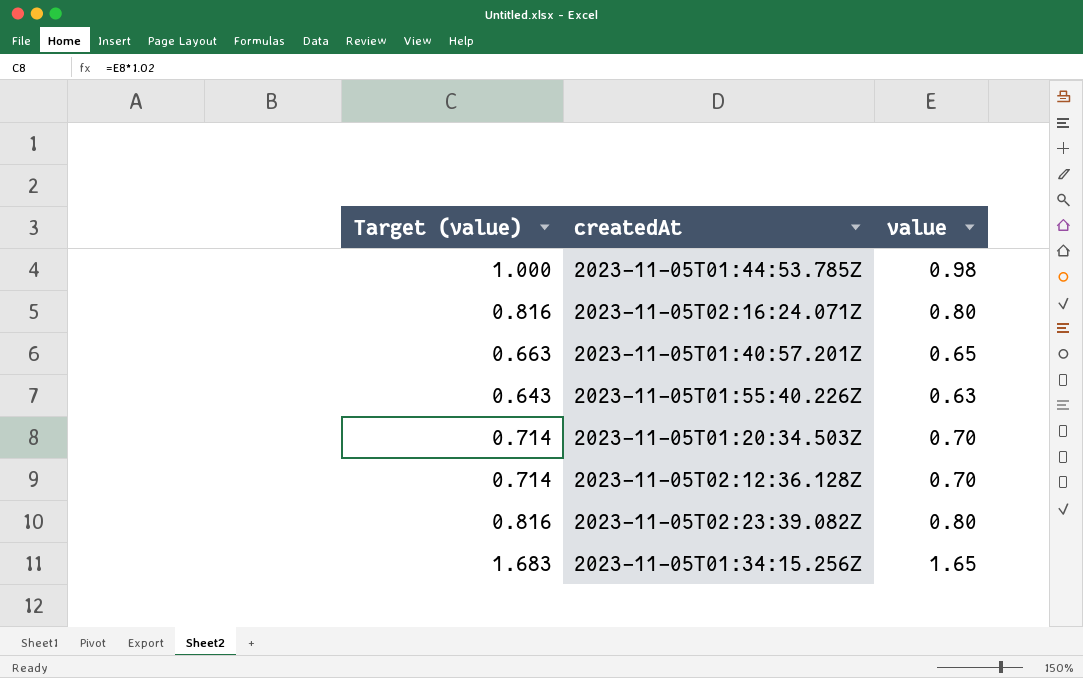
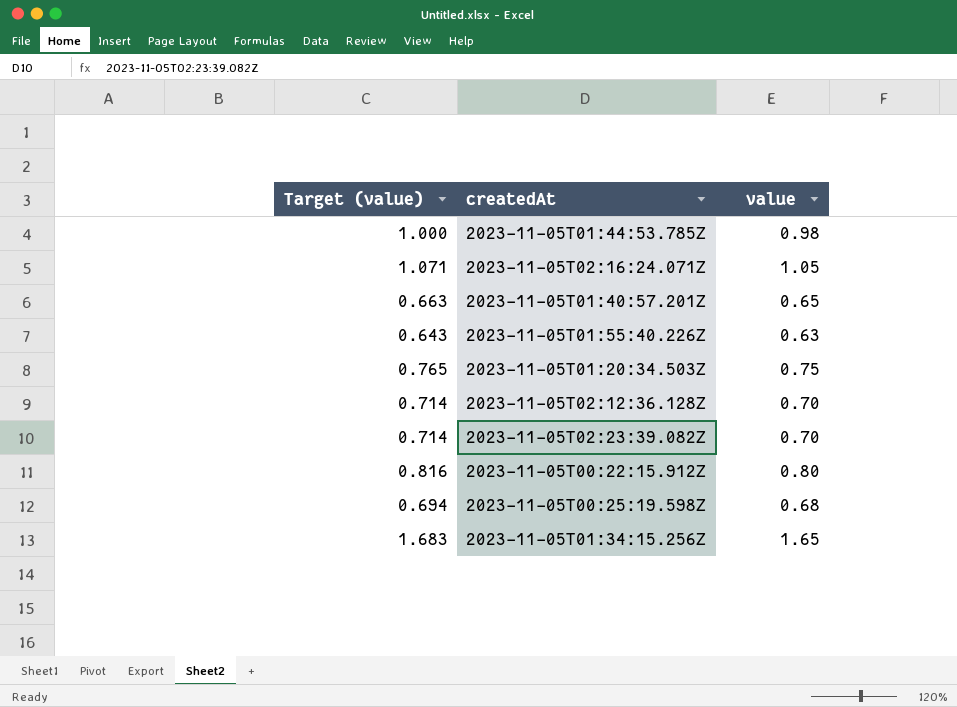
2023-11-05T02:16:24.071Z | Target (value): 0.816 -> 1.071
2023-11-05T02:16:24.071Z | value: 0.80 -> 1.05
2023-11-05T01:20:34.503Z | Target (value): 0.714 -> 0.765
2023-11-05T01:20:34.503Z | value: 0.70 -> 0.75
2023-11-05T02:23:39.082Z | Target (value): 0.816 -> 0.714
2023-11-05T02:23:39.082Z | value: 0.80 -> 0.70
row 2023-11-05T00:22:15.912Z: none -> 0.816 | 0.80
row 2023-11-05T00:25:19.598Z: none -> 0.694 | 0.68

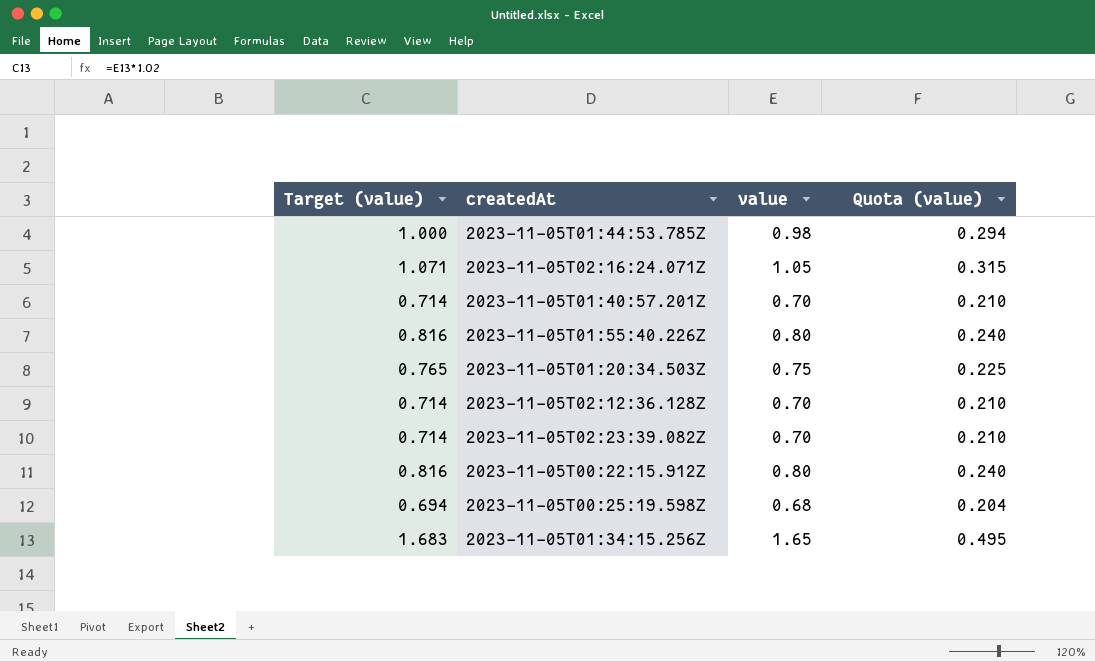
column Quota (value) | formula: none -> [value] * 0.3
2023-11-05T01:40:57.201Z | Target (value): 0.663 -> 0.714
2023-11-05T01:40:57.201Z | value: 0.65 -> 0.70
2023-11-05T01:55:40.226Z | Target (value): 0.643 -> 0.816
2023-11-05T01:55:40.226Z | value: 0.63 -> 0.80

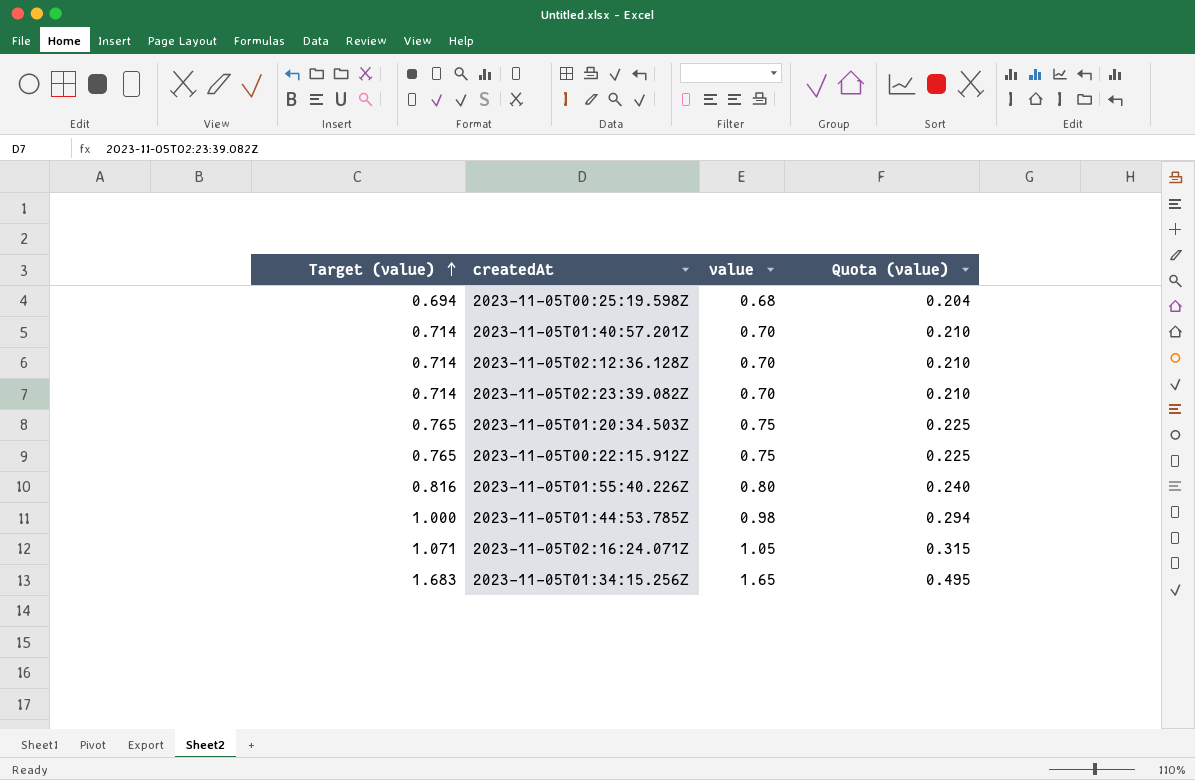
row order: none -> Target (value) ascending
2023-11-05T00:22:15.912Z | Target (value): 0.816 -> 0.765
2023-11-05T00:22:15.912Z | value: 0.80 -> 0.75
2023-11-05T00:22:15.912Z | Quota (value): 0.240 -> 0.225

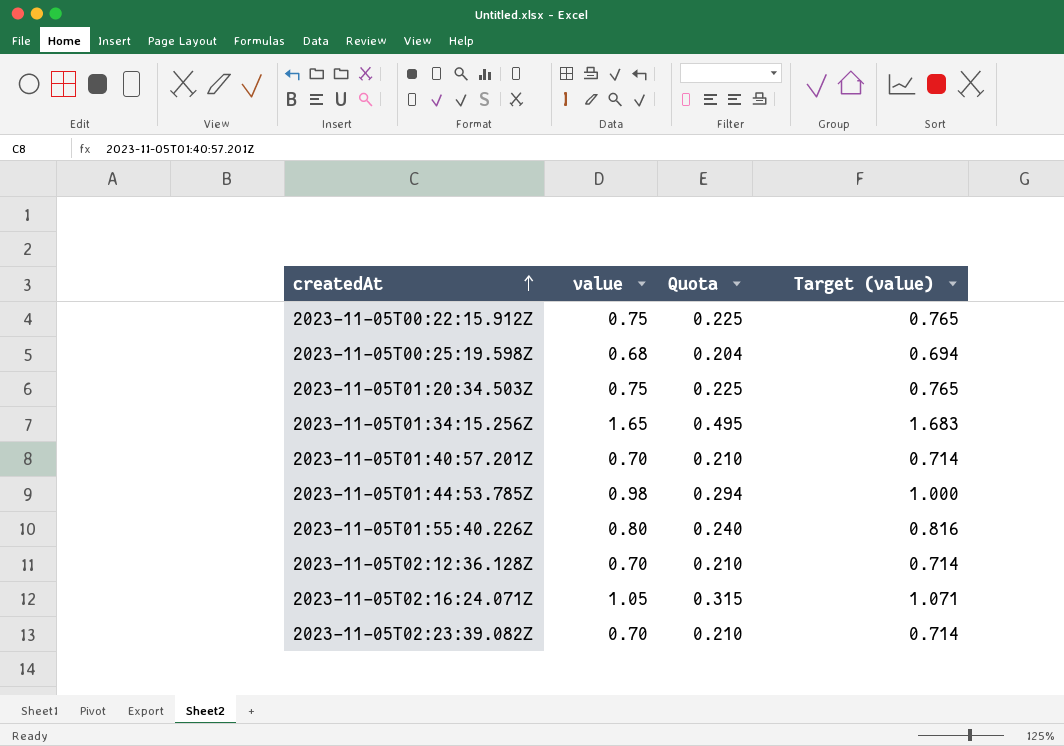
row order: Target (value) ascending -> createdAt ascending
column name: Quota (value) -> Quota
column Target (value) | position: 1 -> 4

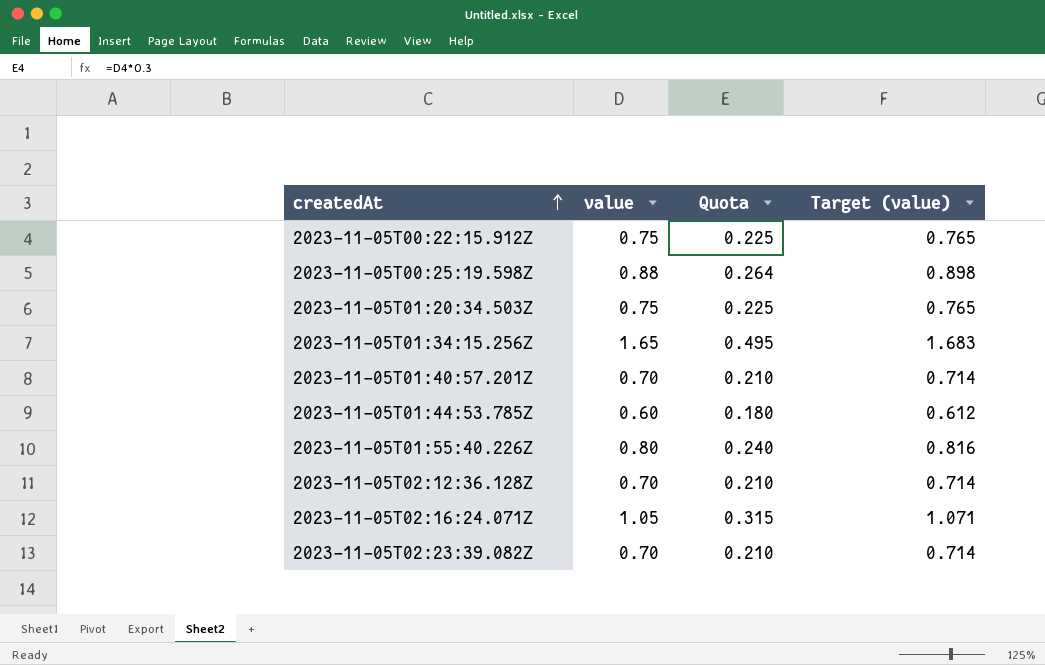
2023-11-05T00:25:19.598Z | value: 0.68 -> 0.88
2023-11-05T00:25:19.598Z | Quota: 0.204 -> 0.264
2023-11-05T00:25:19.598Z | Target (value): 0.694 -> 0.898
2023-11-05T01:44:53.785Z | value: 0.98 -> 0.60
2023-11-05T01:44:53.785Z | Quota: 0.294 -> 0.180
2023-11-05T01:44:53.785Z | Target (value): 1.000 -> 0.612

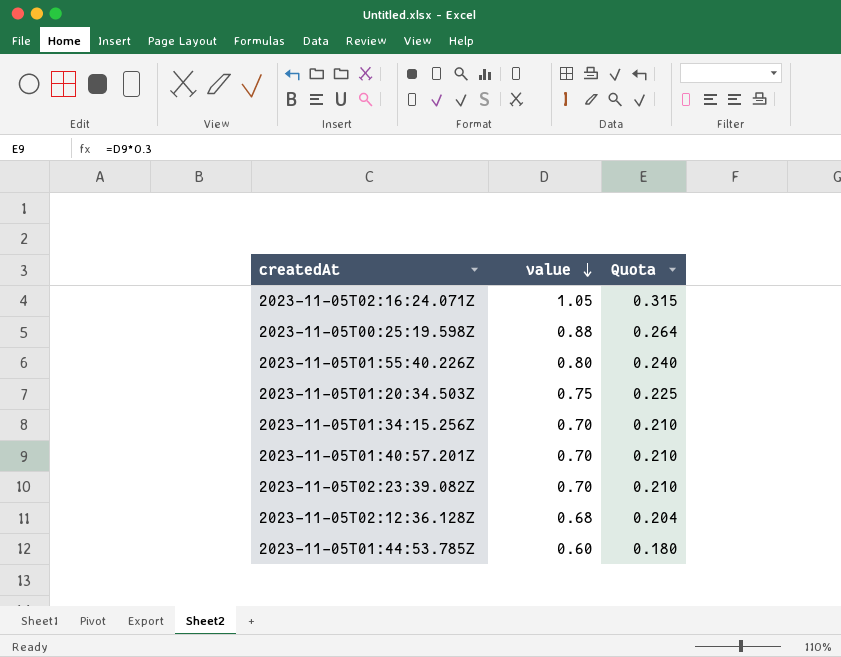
row order: createdAt ascending -> value descending
column Target (value) | formula: [value] * 1.02 -> none
row 2023-11-05T00:22:15.912Z: 0.75 | 0.225 | 0.765 -> none
2023-11-05T01:34:15.256Z | value: 1.65 -> 0.70
2023-11-05T01:34:15.256Z | Quota: 0.495 -> 0.210
2023-11-05T02:12:36.128Z | value: 0.70 -> 0.68
2023-11-05T02:12:36.128Z | Quota: 0.210 -> 0.204

